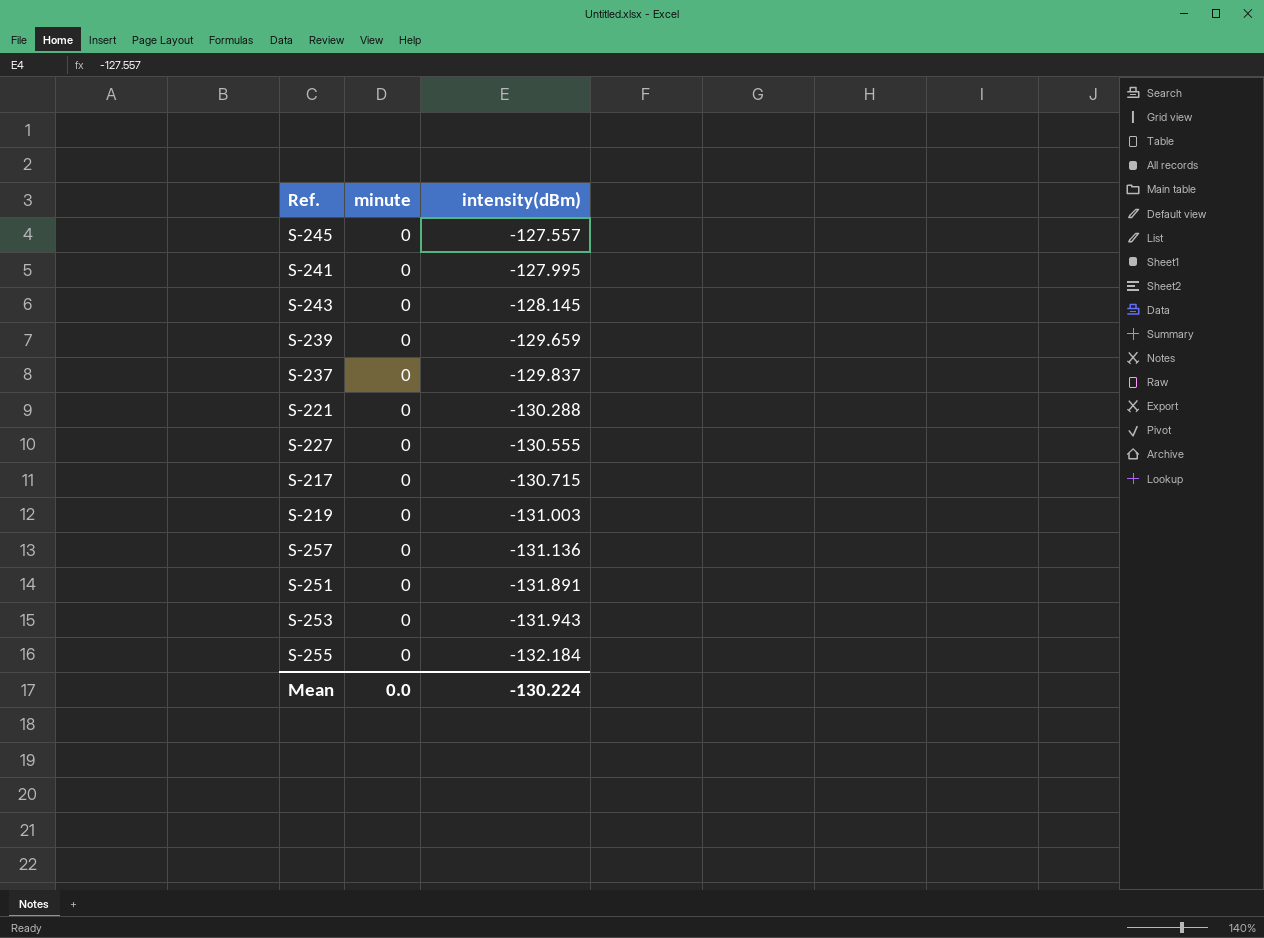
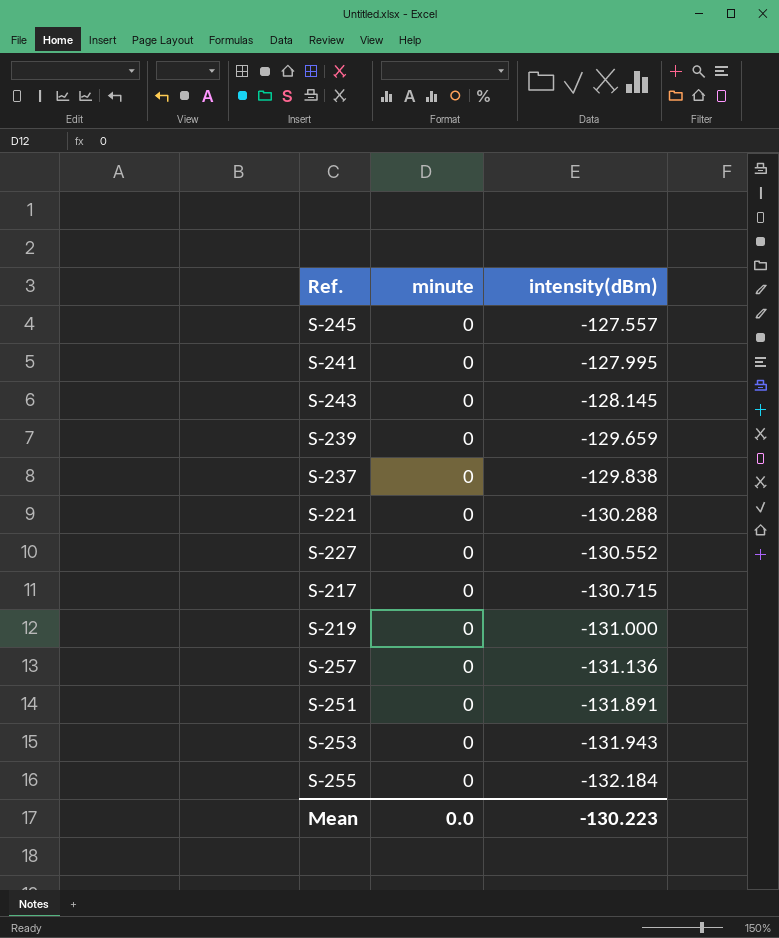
S-237 | intensity(dBm): -129.837 -> -129.838
S-227 | intensity(dBm): -130.555 -> -130.552
S-219 | intensity(dBm): -131.003 -> -131.000
Mean | intensity(dBm): -130.224 -> -130.223

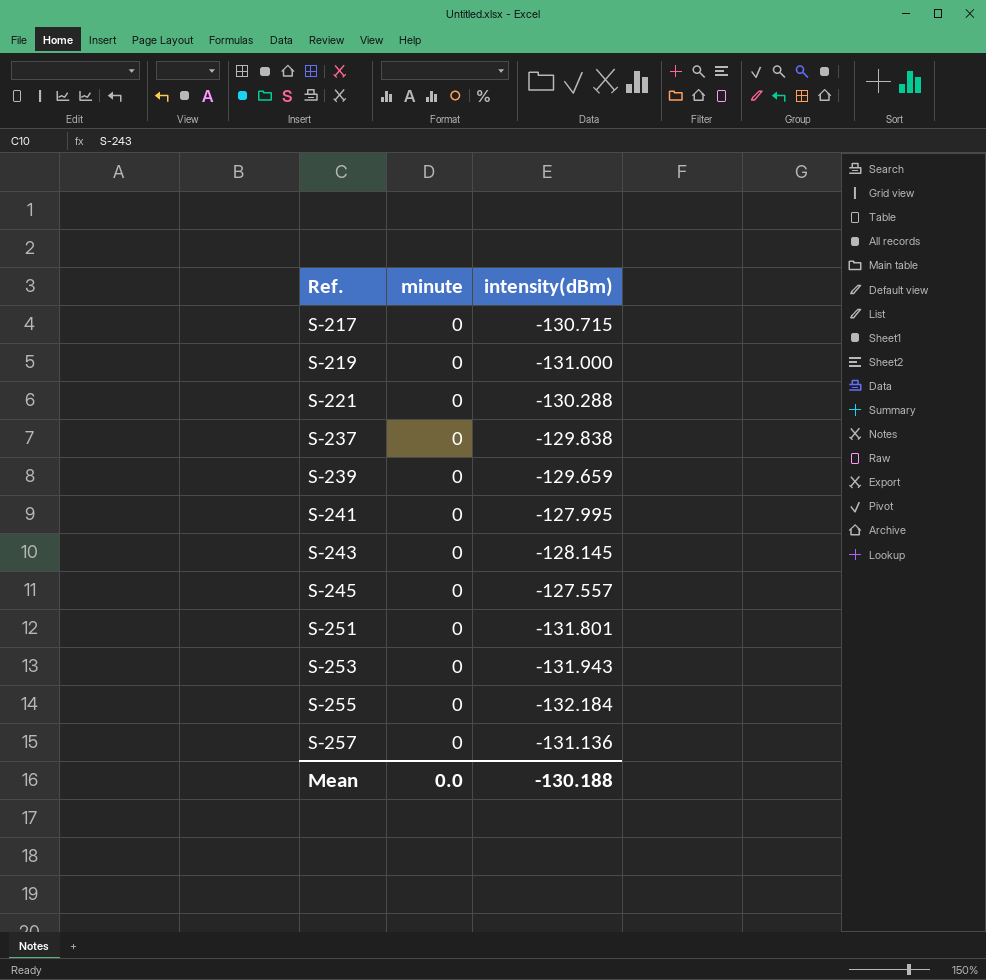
row order: intensity(dBm) descending -> Ref. ascending
row S-227: 0 | -130.552 -> none
S-251 | intensity(dBm): -131.891 -> -131.801
Mean | intensity(dBm): -130.223 -> -130.188

